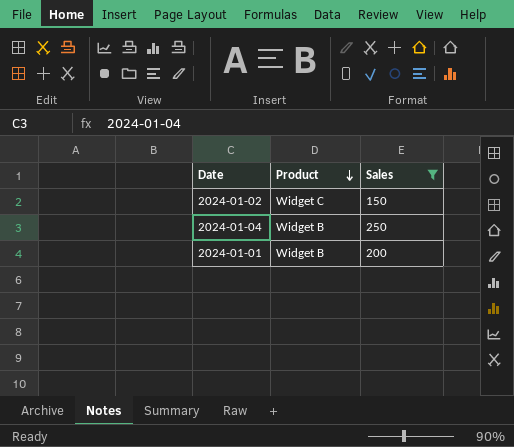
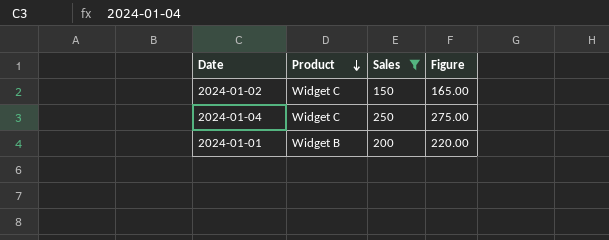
column Figure | formula: none -> [Sales] * 1.1
2024-01-04 | Product: Widget B -> Widget C

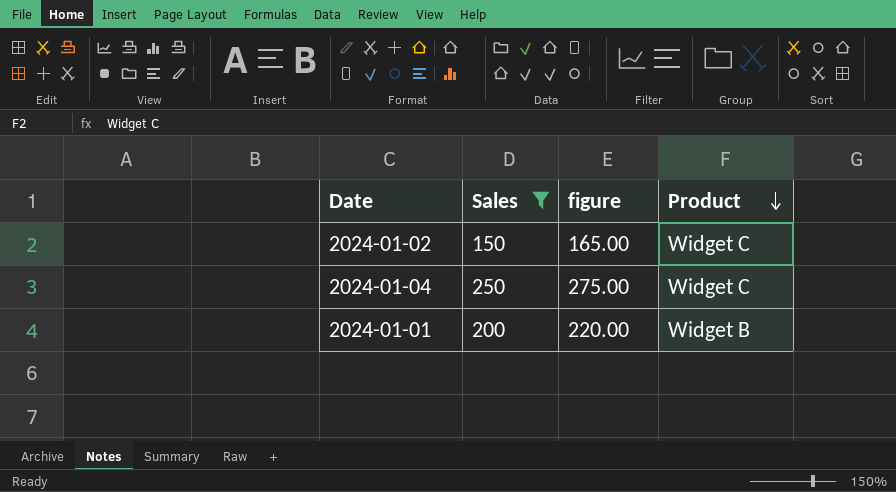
column name: Figure -> figure
column Product | position: 2 -> 4

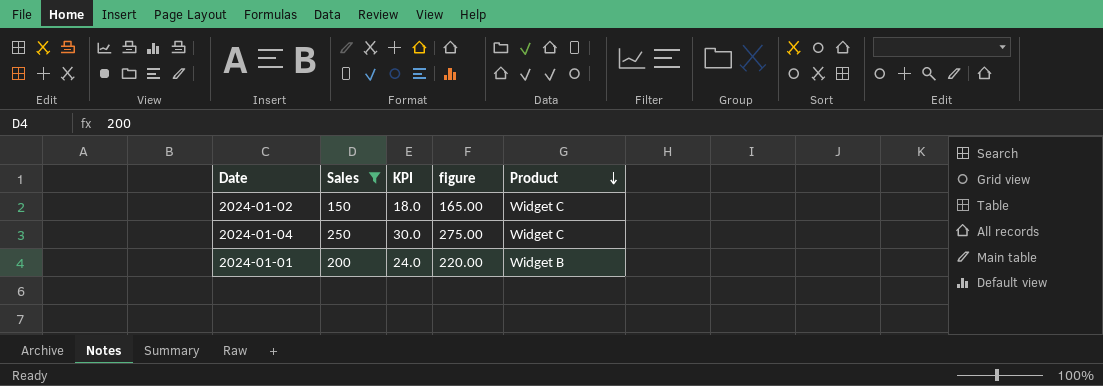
column KPI | formula: none -> [Sales] * 0.12

